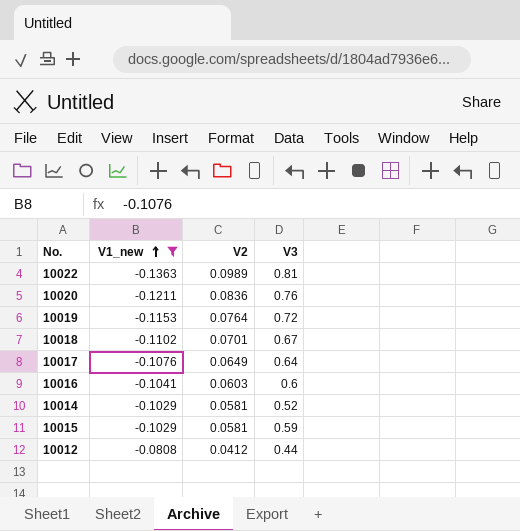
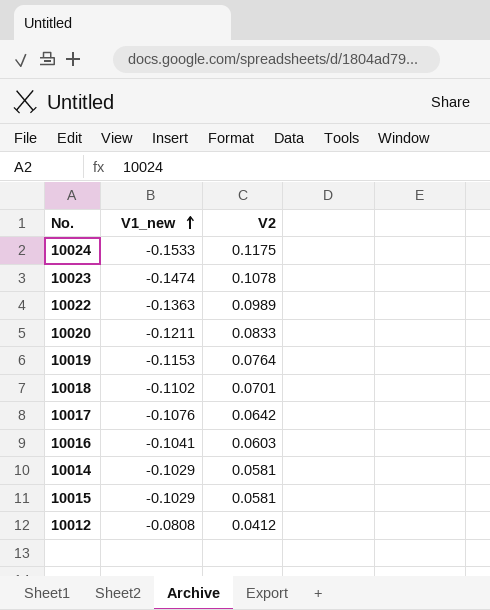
filter: V1_new >= -0.1363 -> none
column V3 | position: 4 -> none
10020 | V2: 0.0836 -> 0.0833
10017 | V2: 0.0649 -> 0.0642

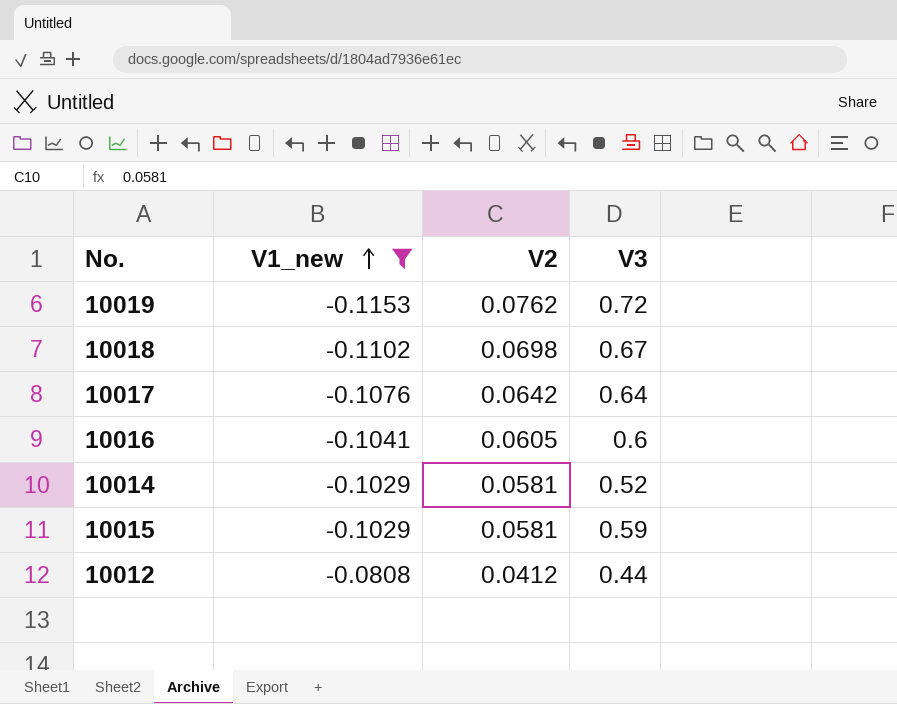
filter: none -> V1_new >= -0.1153
column V3 | position: none -> 4
10019 | V2: 0.0764 -> 0.0762
10018 | V2: 0.0701 -> 0.0698
10016 | V2: 0.0603 -> 0.0605

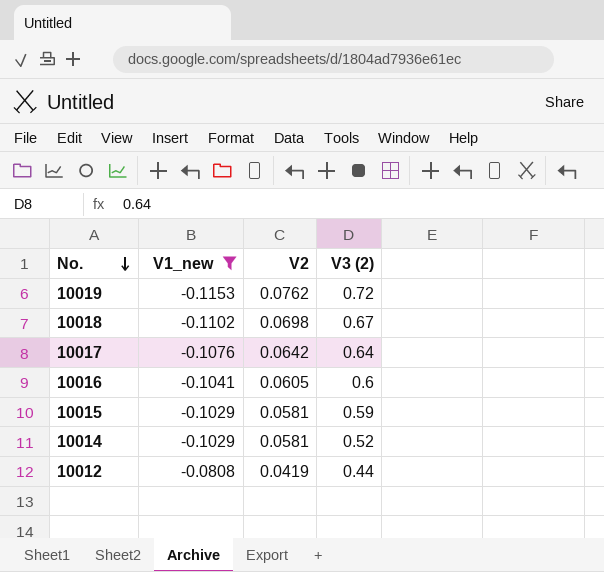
row order: V1_new ascending -> No. descending
column name: V3 -> V3 (2)
10012 | V2: 0.0412 -> 0.0419

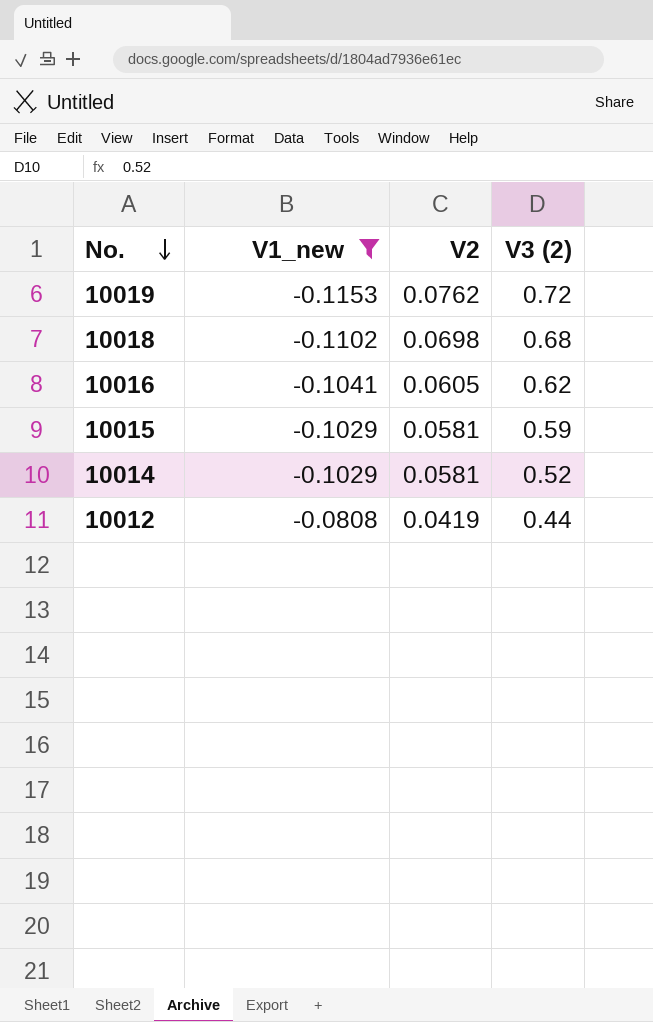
row 10017: -0.1076 | 0.0642 | 0.64 -> none
10018 | V3 (2): 0.67 -> 0.68
10016 | V3 (2): 0.6 -> 0.62

